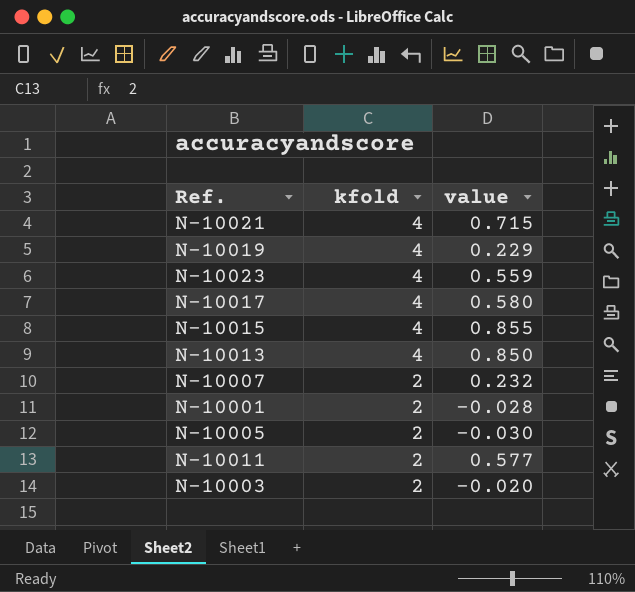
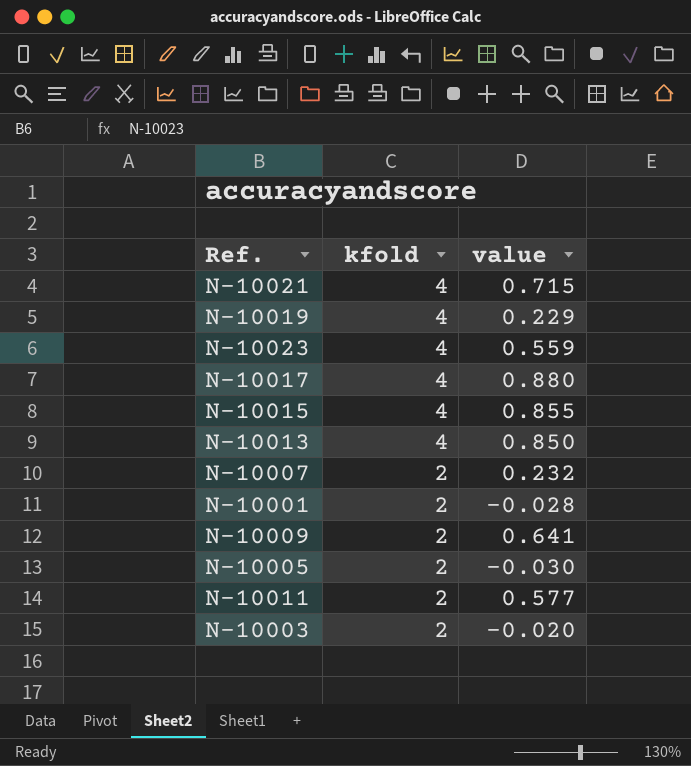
N-10017 | value: 0.580 -> 0.880
row N-10009: none -> 2 | 0.641

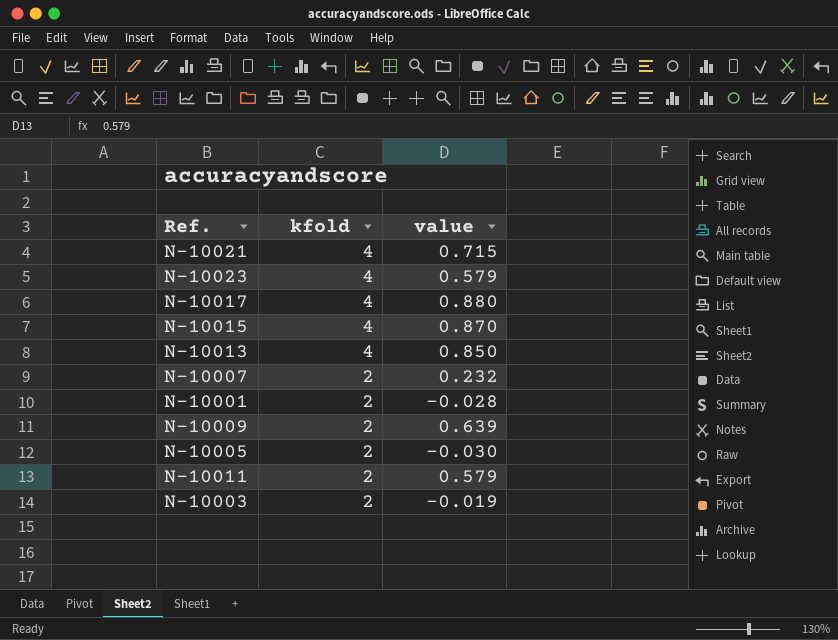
row N-10019: 4 | 0.229 -> none
N-10023 | value: 0.559 -> 0.579
N-10015 | value: 0.855 -> 0.870
N-10009 | value: 0.641 -> 0.639
N-10011 | value: 0.577 -> 0.579
N-10003 | value: -0.020 -> -0.019

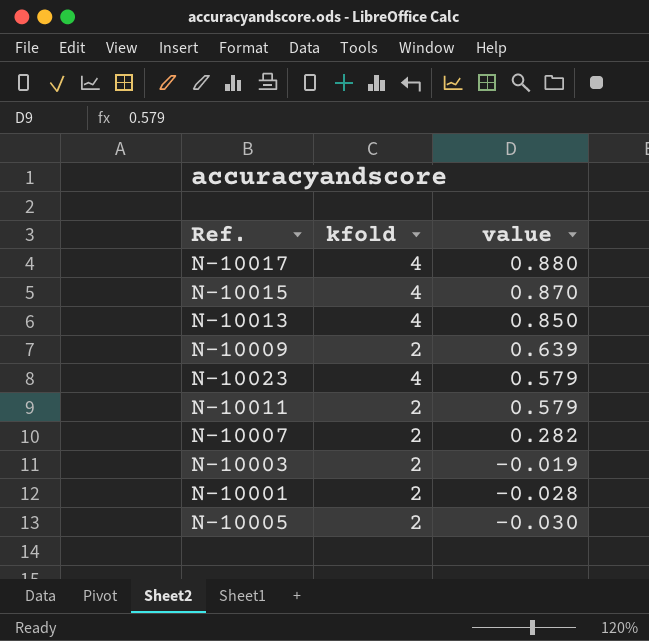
row order: kfold descending -> value descending
row N-10021: 4 | 0.715 -> none
N-10007 | value: 0.232 -> 0.282

